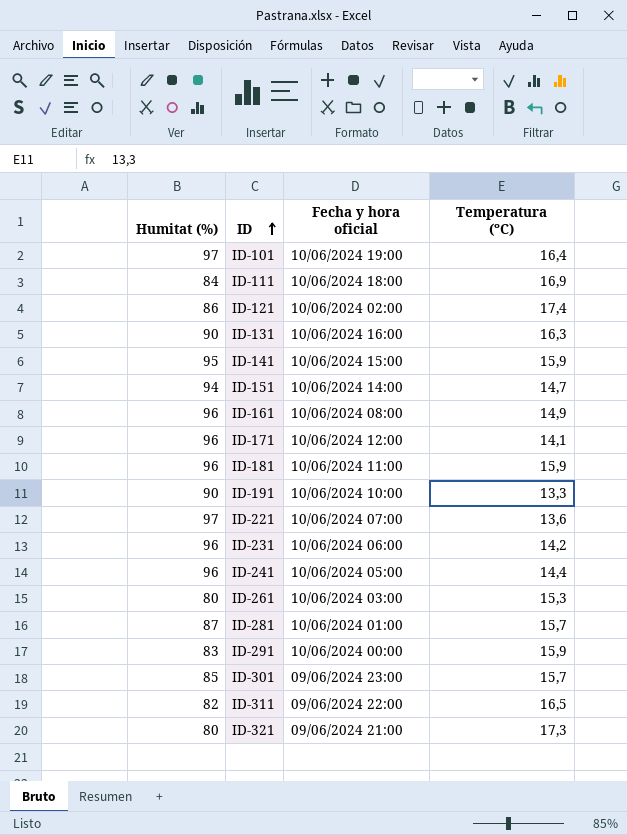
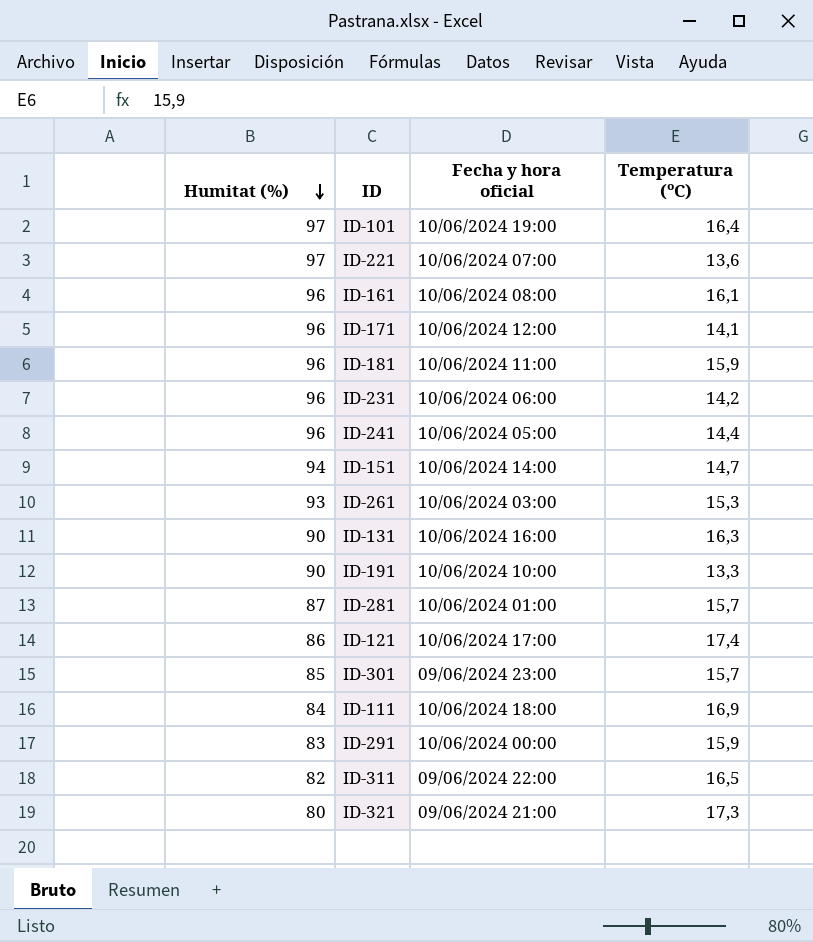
row order: ID ascending -> Humitat (%) descending
row ID-141: 95 | 10/06/2024 15:00 | 15,9 -> none
ID-161 | Temperatura (ºC): 14,9 -> 16,1
ID-261 | Humitat (%): 80 -> 93
ID-121 | Fecha y hora oficial: 10/06/2024 02:00 -> 10/06/2024 17:00

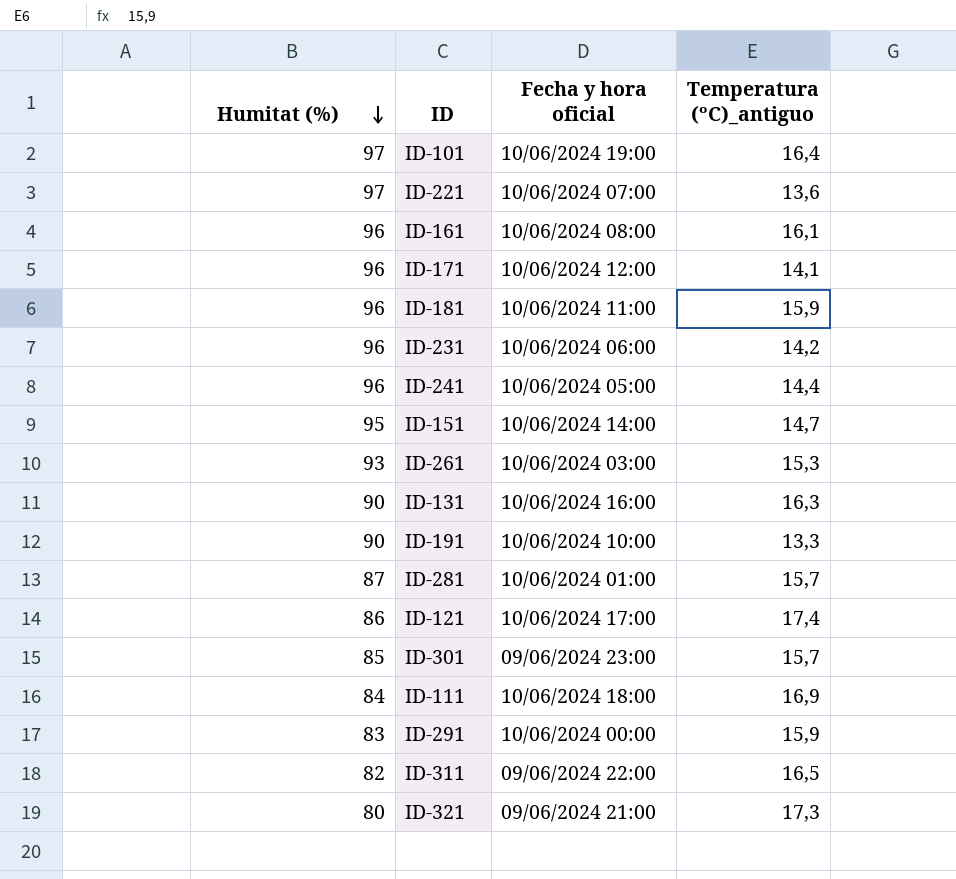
column name: Temperatura (ºC) -> Temperatura (ºC)_antiguo
ID-151 | Humitat (%): 94 -> 95

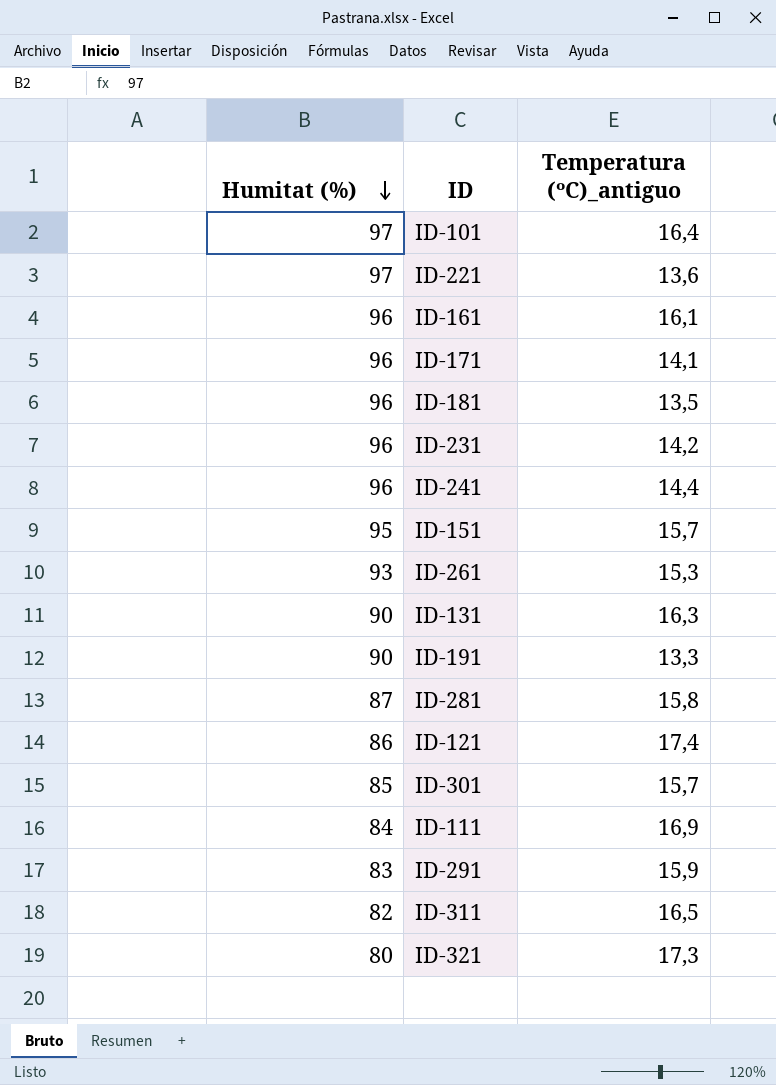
column Fecha y hora oficial | position: 3 -> none
ID-181 | Temperatura (ºC)_antiguo: 15,9 -> 13,5
ID-151 | Temperatura (ºC)_antiguo: 14,7 -> 15,7
ID-281 | Temperatura (ºC)_antiguo: 15,7 -> 15,8

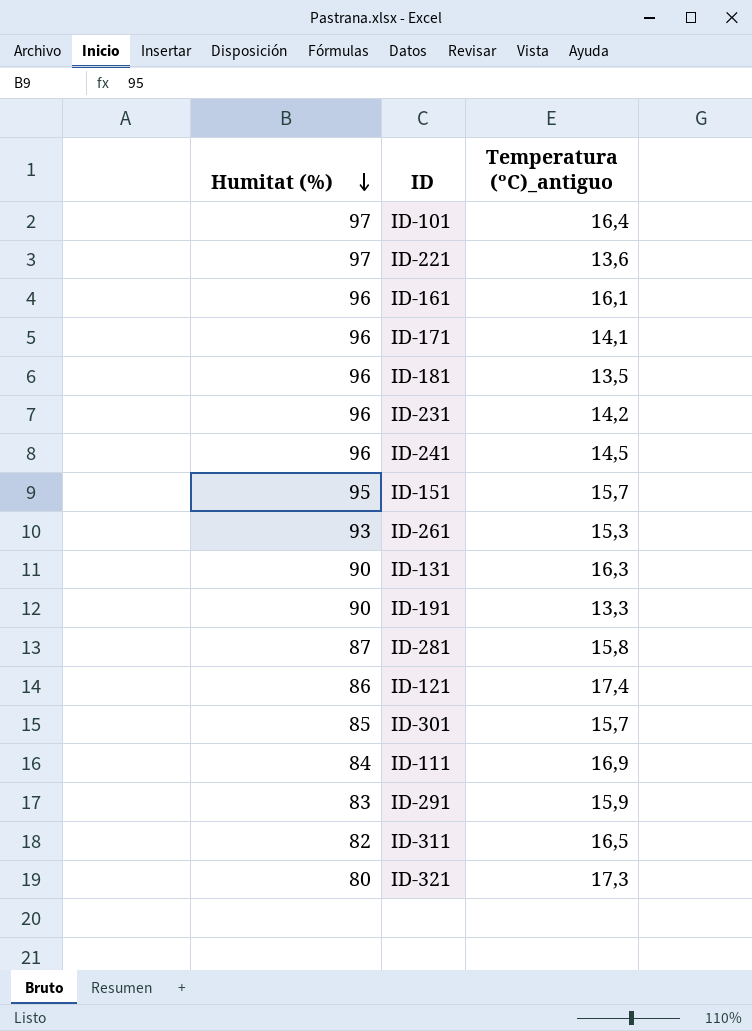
ID-241 | Temperatura (ºC)_antiguo: 14,4 -> 14,5

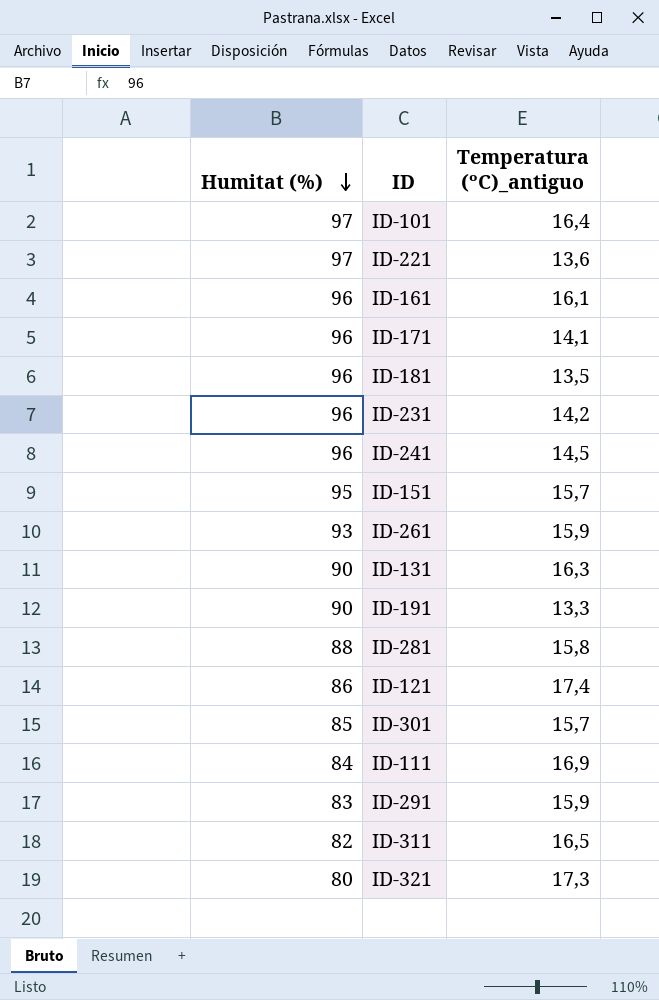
ID-261 | Temperatura (ºC)_antiguo: 15,3 -> 15,9
ID-281 | Humitat (%): 87 -> 88

